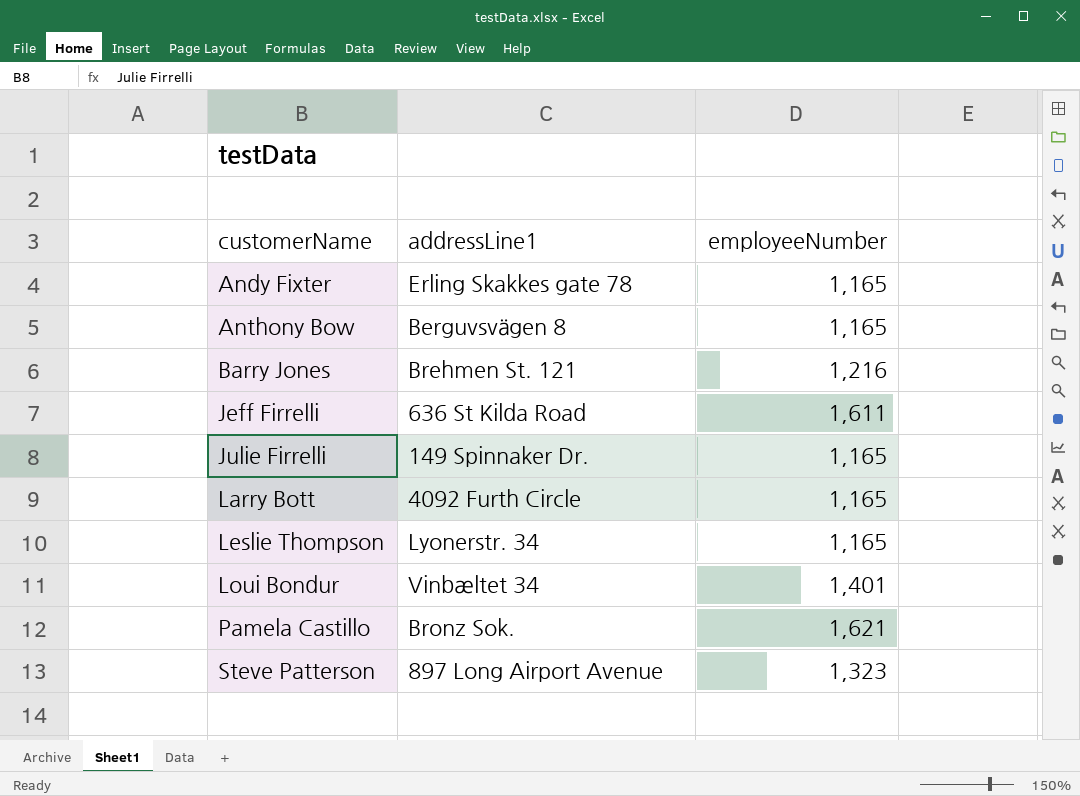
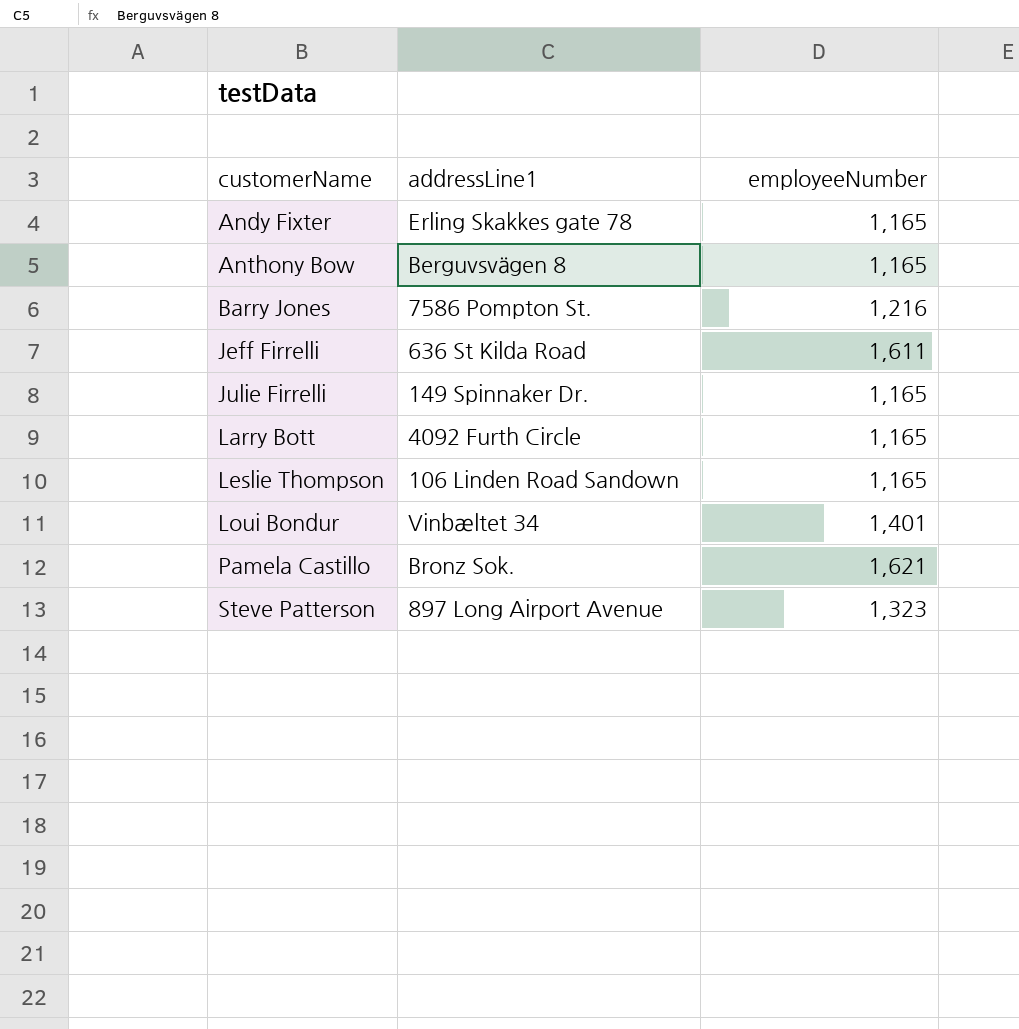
Barry Jones | addressLine1: Brehmen St. 121 -> 7586 Pompton St.
Leslie Thompson | addressLine1: Lyonerstr. 34 -> 106 Linden Road Sandown

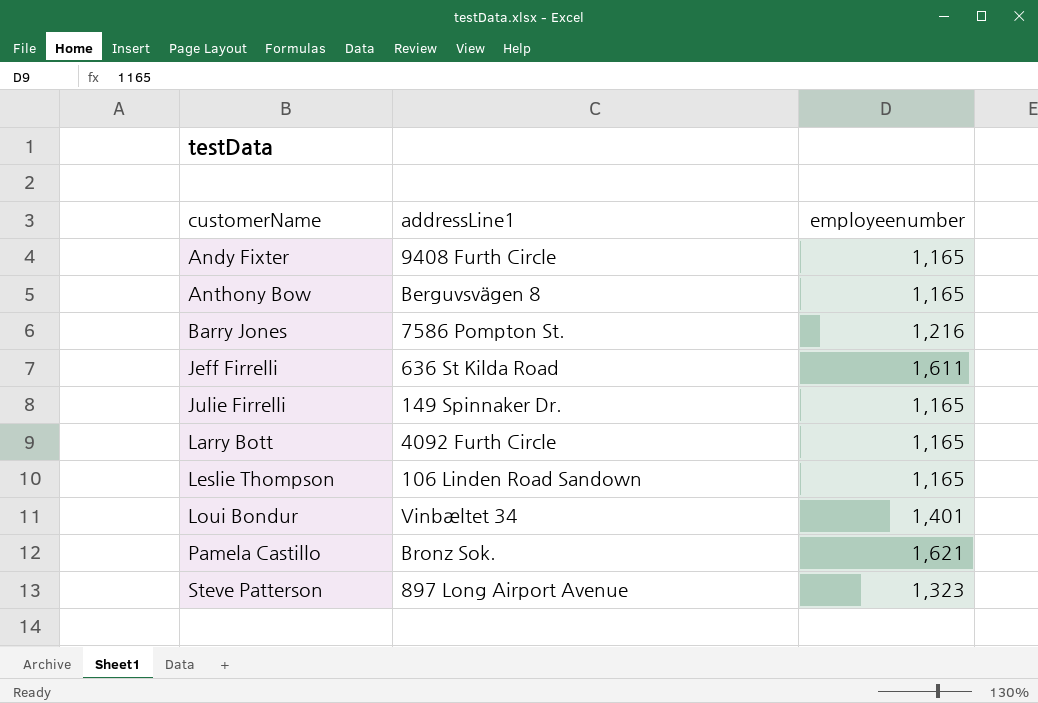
column name: employeeNumber -> employeenumber
Andy Fixter | addressLine1: Erling Skakkes gate 78 -> 9408 Furth Circle

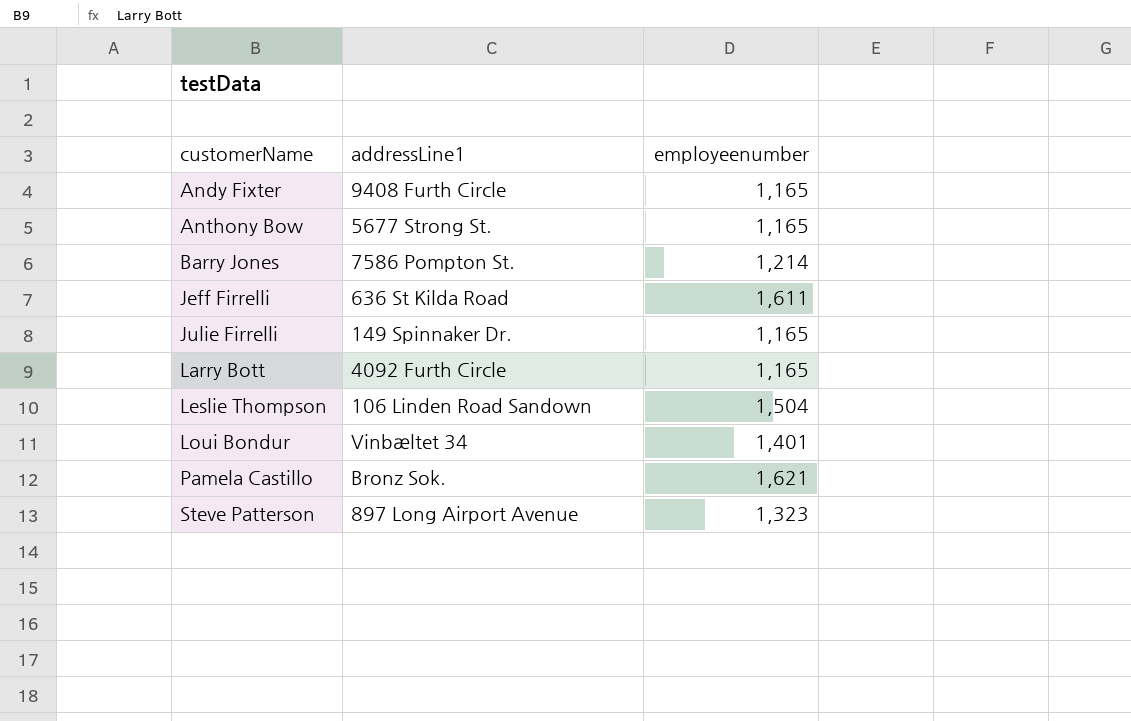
Anthony Bow | addressLine1: Berguvsvägen 8 -> 5677 Strong St.
Barry Jones | employeenumber: 1,216 -> 1,214
Leslie Thompson | employeenumber: 1,165 -> 1,504

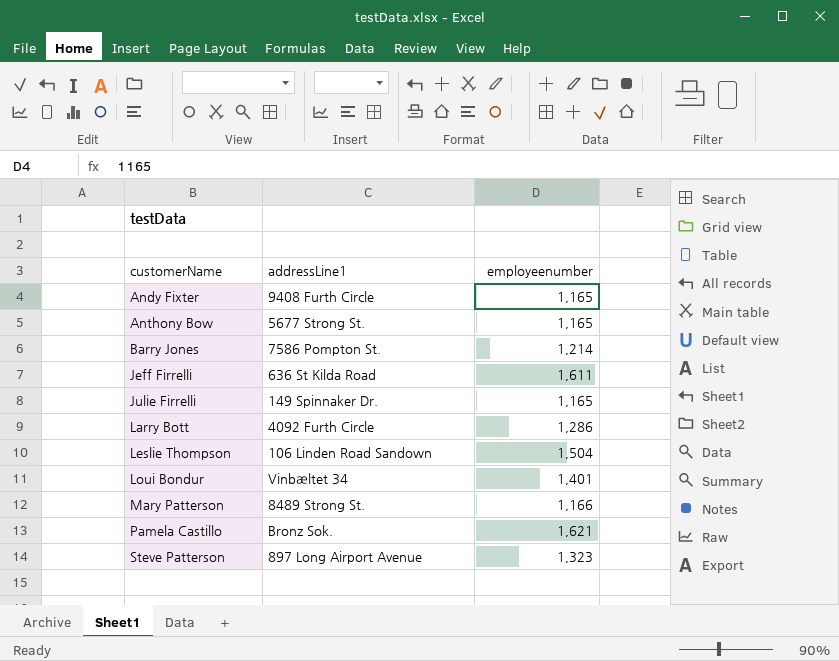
Larry Bott | employeenumber: 1,165 -> 1,286
row Mary Patterson: none -> 8489 Strong St. | 1,166

